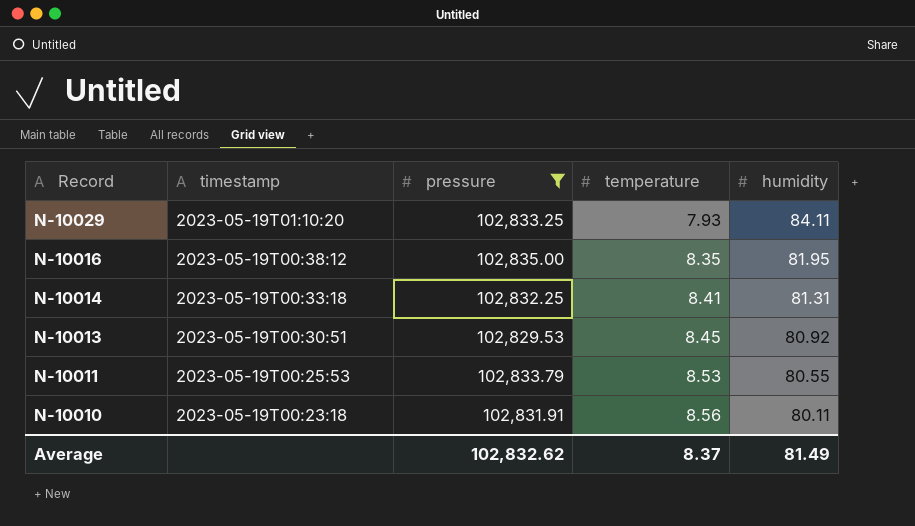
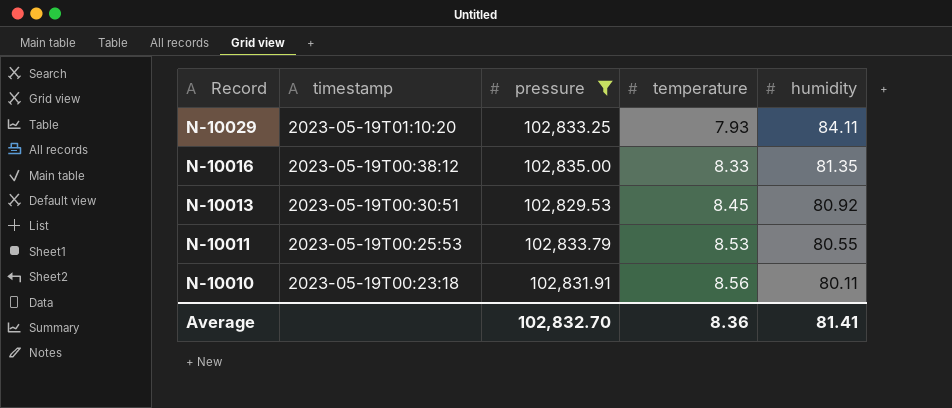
row N-10014: 2023-05-19T00:33:18 | 102,832.25 | 8.41 | 81.31 -> none
N-10016 | temperature: 8.35 -> 8.33
N-10016 | humidity: 81.95 -> 81.35
Average | pressure: 102,832.62 -> 102,832.70
Average | temperature: 8.37 -> 8.36
Average | humidity: 81.49 -> 81.41

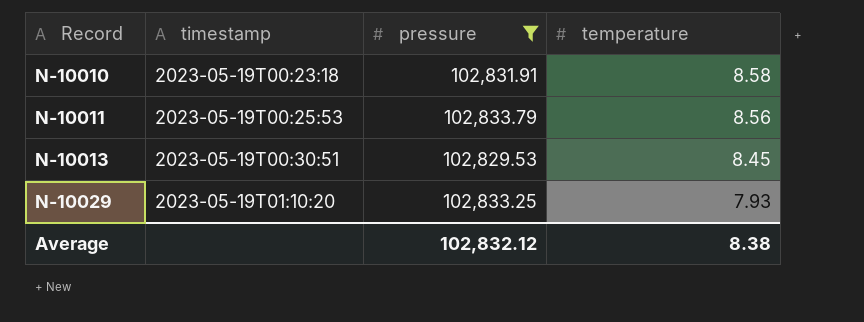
row order: Record descending -> Record ascending
column humidity | position: 5 -> none
row N-10016: 2023-05-19T00:38:12 | 102,835.00 | 8.33 | 81.35 -> none
N-10010 | temperature: 8.56 -> 8.58
N-10011 | temperature: 8.53 -> 8.56
Average | pressure: 102,832.70 -> 102,832.12
Average | temperature: 8.36 -> 8.38

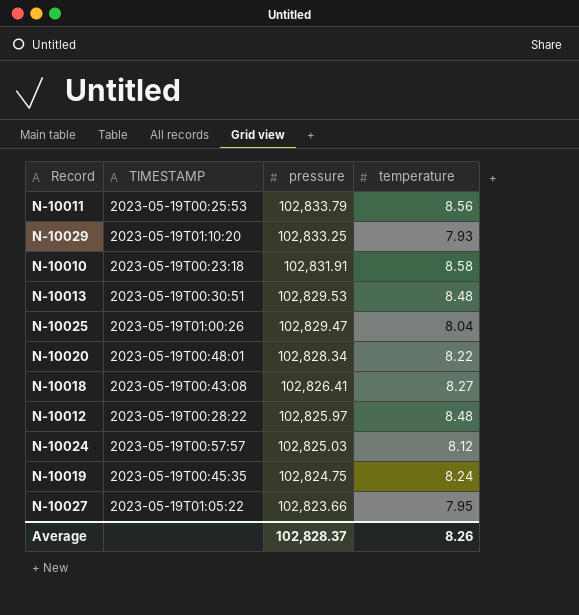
filter: pressure >= 102,829.53 -> none
row order: Record ascending -> pressure descending
column name: timestamp -> TIMESTAMP
N-10013 | temperature: 8.45 -> 8.48
Average | pressure: 102,832.12 -> 102,828.37
Average | temperature: 8.38 -> 8.26

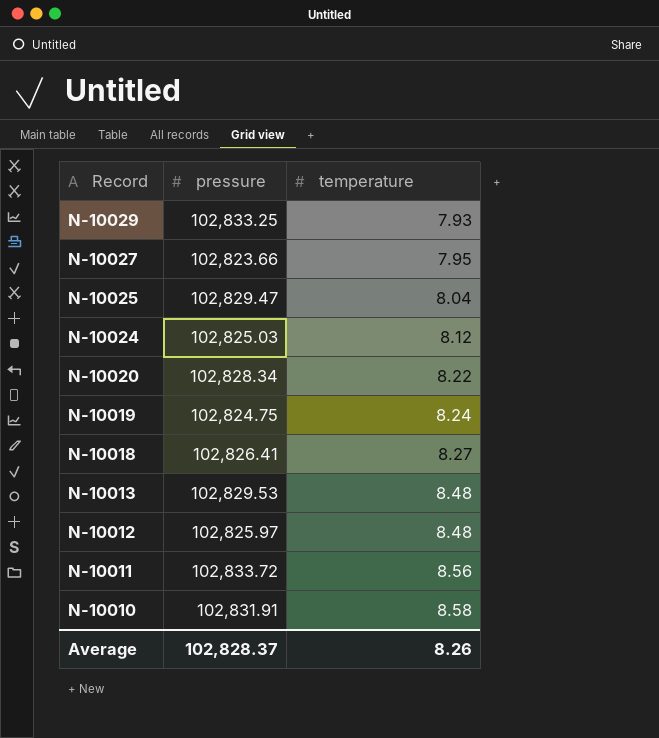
row order: pressure descending -> Record descending
column TIMESTAMP | position: 2 -> none
N-10011 | pressure: 102,833.79 -> 102,833.72

